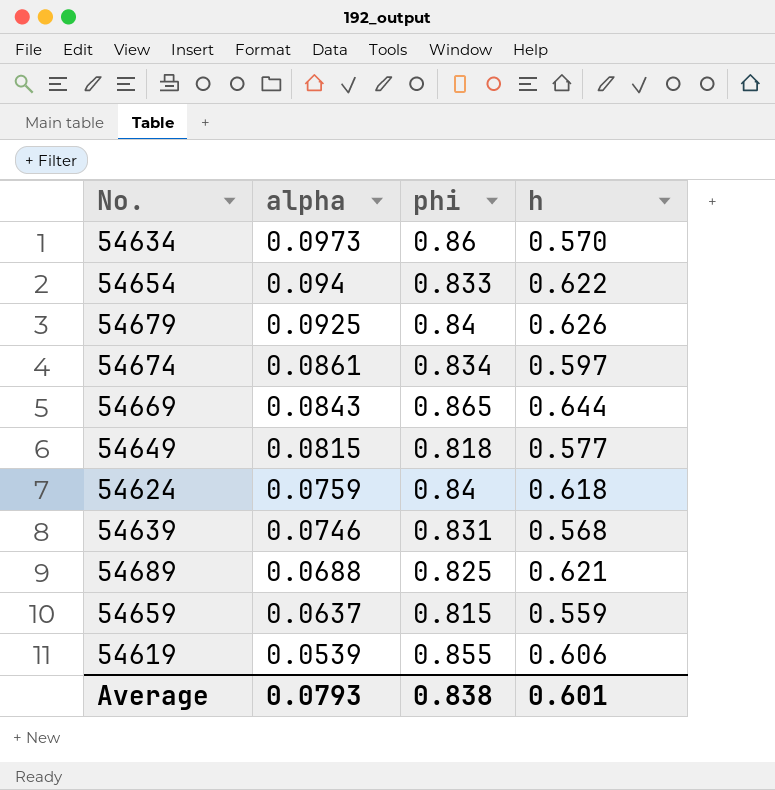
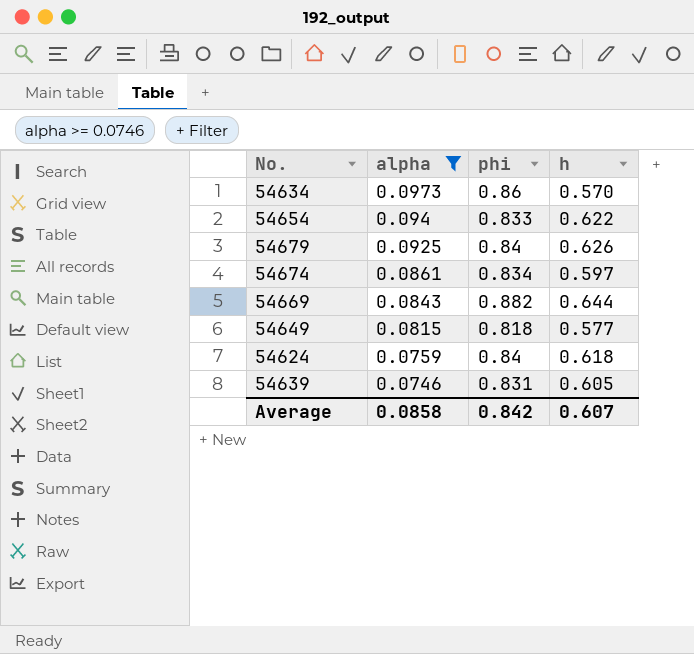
filter: none -> alpha >= 0.0746
54669 | phi: 0.865 -> 0.882
54639 | h: 0.568 -> 0.605
Average | alpha: 0.0793 -> 0.0858
Average | phi: 0.838 -> 0.842
Average | h: 0.601 -> 0.607

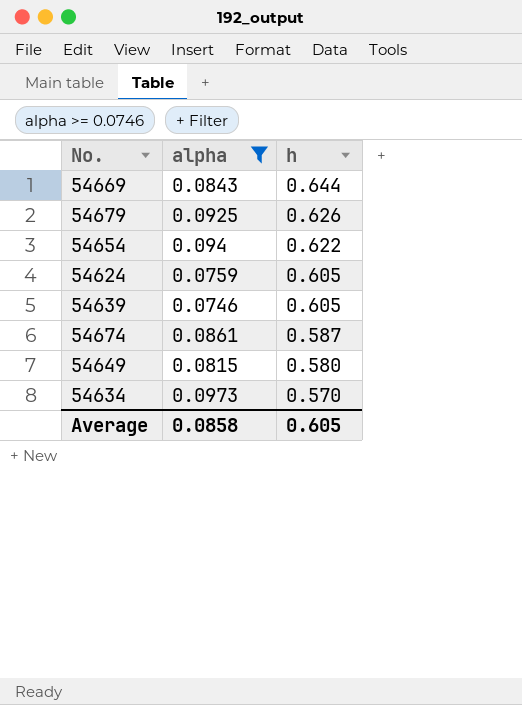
row order: alpha descending -> h descending
column phi | position: 3 -> none
54624 | h: 0.618 -> 0.605
54674 | h: 0.597 -> 0.587
54649 | h: 0.577 -> 0.580
Average | h: 0.607 -> 0.605

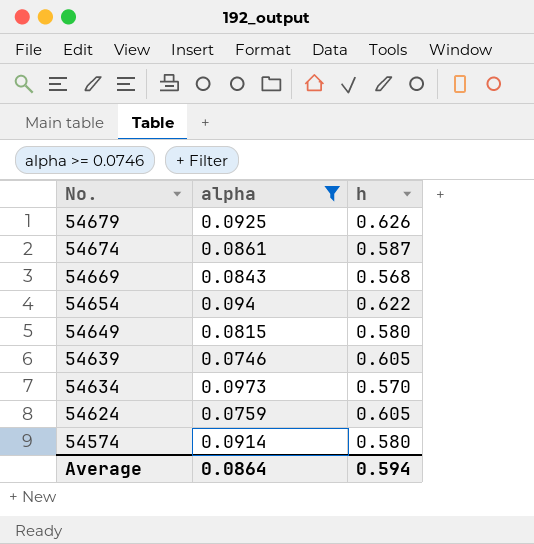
row order: h descending -> No. descending
54669 | h: 0.644 -> 0.568
row 54574: none -> 0.0914 | 0.580
Average | alpha: 0.0858 -> 0.0864
Average | h: 0.605 -> 0.594

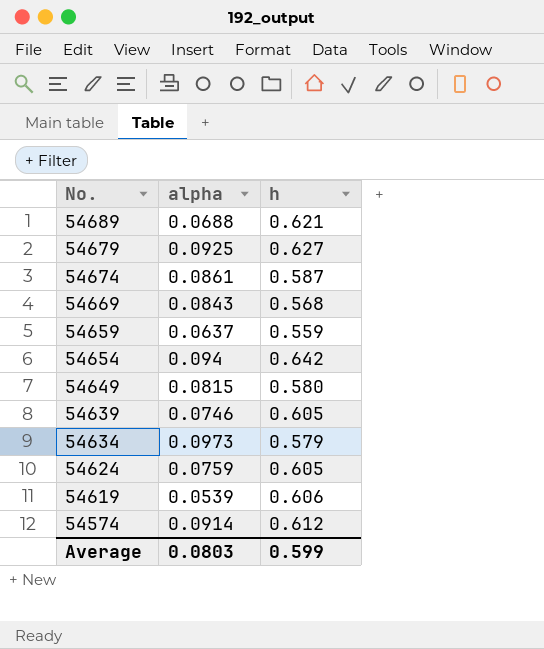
filter: alpha >= 0.0746 -> none
54679 | h: 0.626 -> 0.627
54654 | h: 0.622 -> 0.642
54634 | h: 0.570 -> 0.579
54574 | h: 0.580 -> 0.612
Average | alpha: 0.0864 -> 0.0803
Average | h: 0.594 -> 0.599

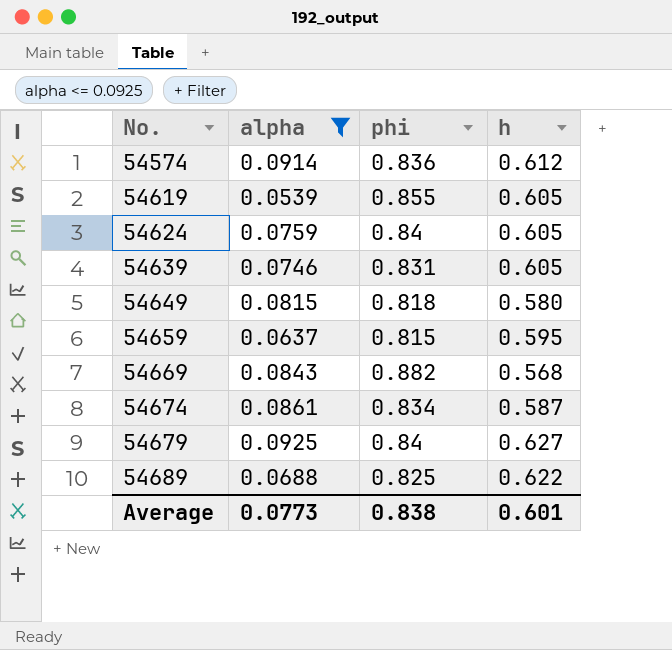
filter: none -> alpha <= 0.0925
row order: No. descending -> No. ascending
column phi | position: none -> 3
54619 | h: 0.606 -> 0.605
54659 | h: 0.559 -> 0.595
54689 | h: 0.621 -> 0.622
Average | alpha: 0.0803 -> 0.0773
Average | h: 0.599 -> 0.601

